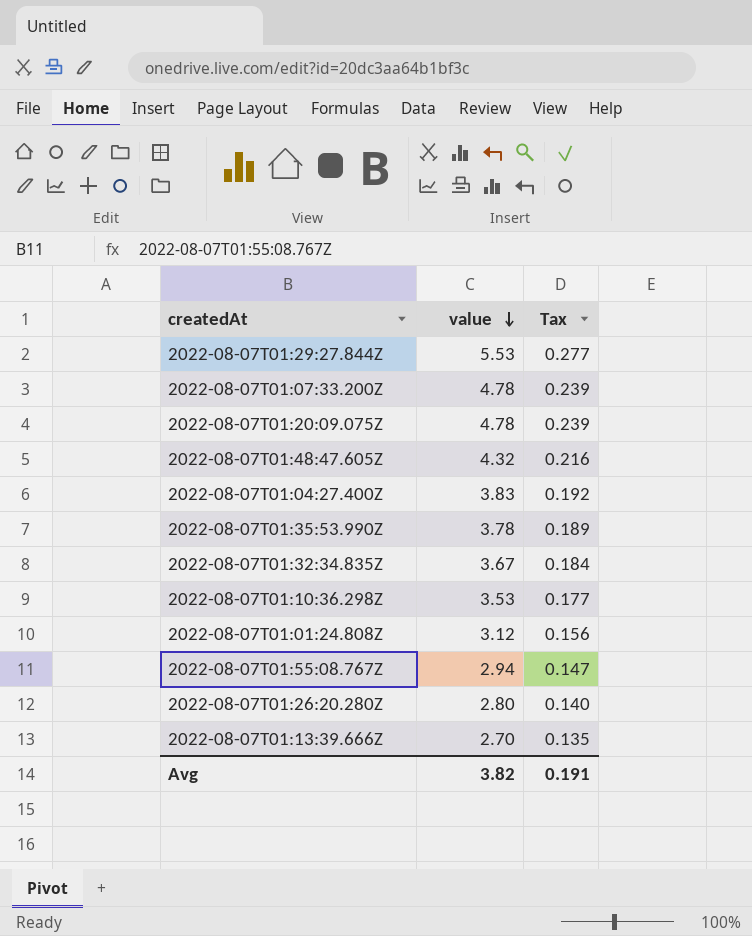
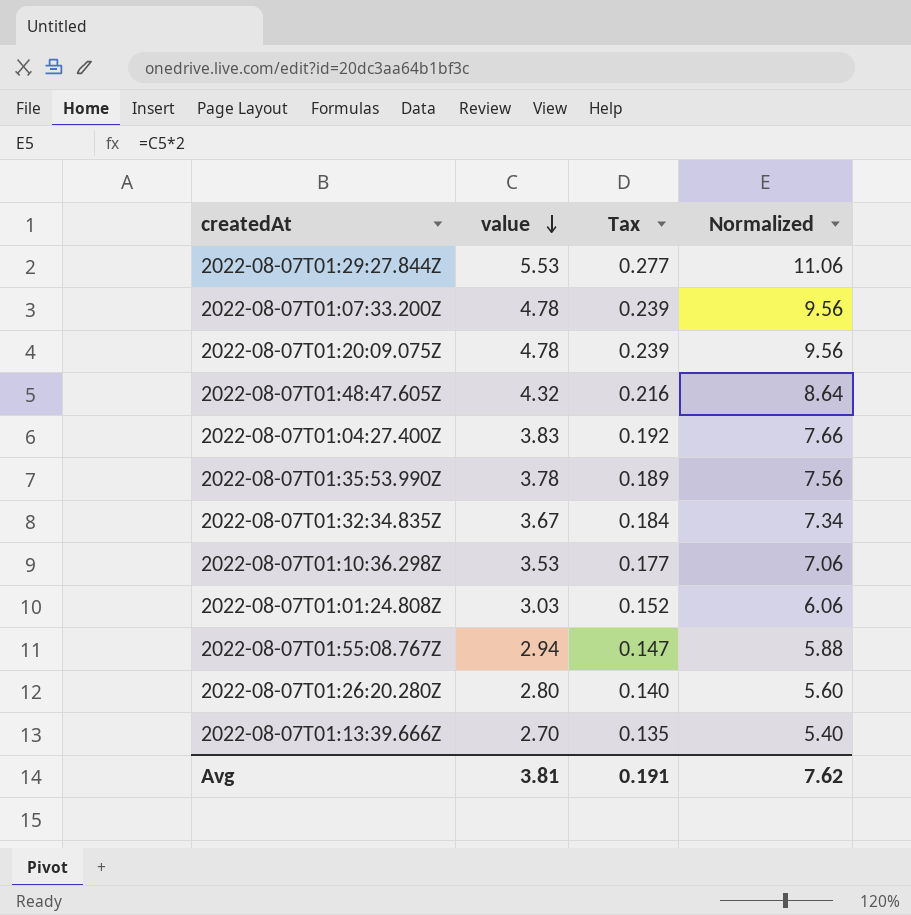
column Normalized | formula: none -> [value] * 2
2022-08-07T01:01:24.808Z | value: 3.12 -> 3.03
2022-08-07T01:01:24.808Z | Tax: 0.156 -> 0.152
Avg | value: 3.82 -> 3.81

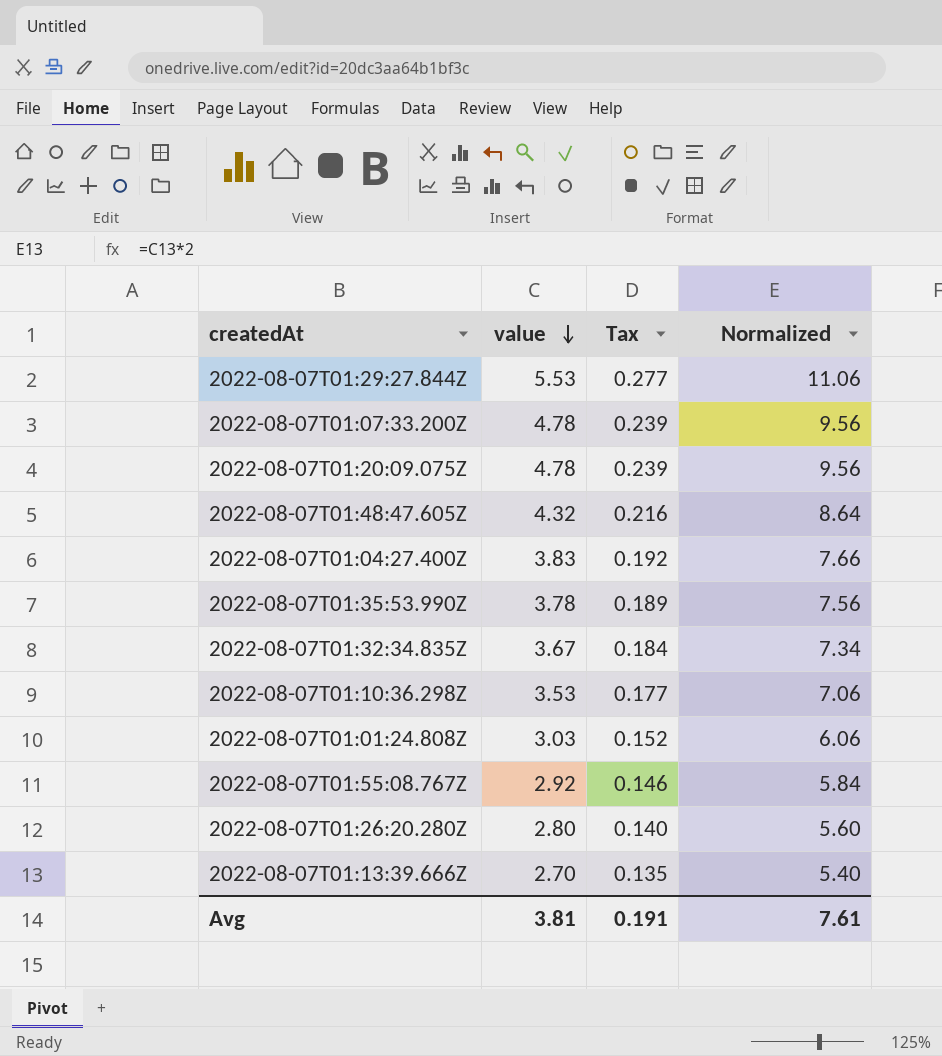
2022-08-07T01:55:08.767Z | value: 2.94 -> 2.92
2022-08-07T01:55:08.767Z | Tax: 0.147 -> 0.146
2022-08-07T01:55:08.767Z | Normalized: 5.88 -> 5.84
Avg | Normalized: 7.62 -> 7.61

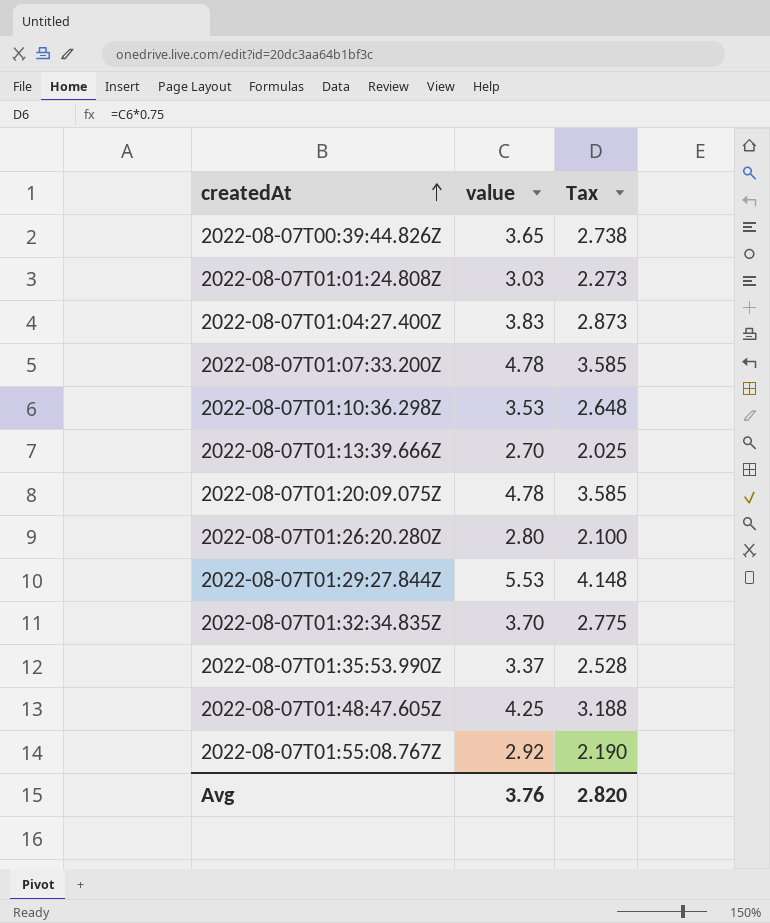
row order: value descending -> createdAt ascending
column Normalized | formula: [value] * 2 -> none
column Tax | formula: [value] * 0.05 -> [value] * 0.75
row 2022-08-07T00:39:44.826Z: none -> 3.65 | 2.738
2022-08-07T01:32:34.835Z | value: 3.67 -> 3.70
2022-08-07T01:35:53.990Z | value: 3.78 -> 3.37
2022-08-07T01:48:47.605Z | value: 4.32 -> 4.25
Avg | value: 3.81 -> 3.76
Avg | Tax: 0.191 -> 2.820

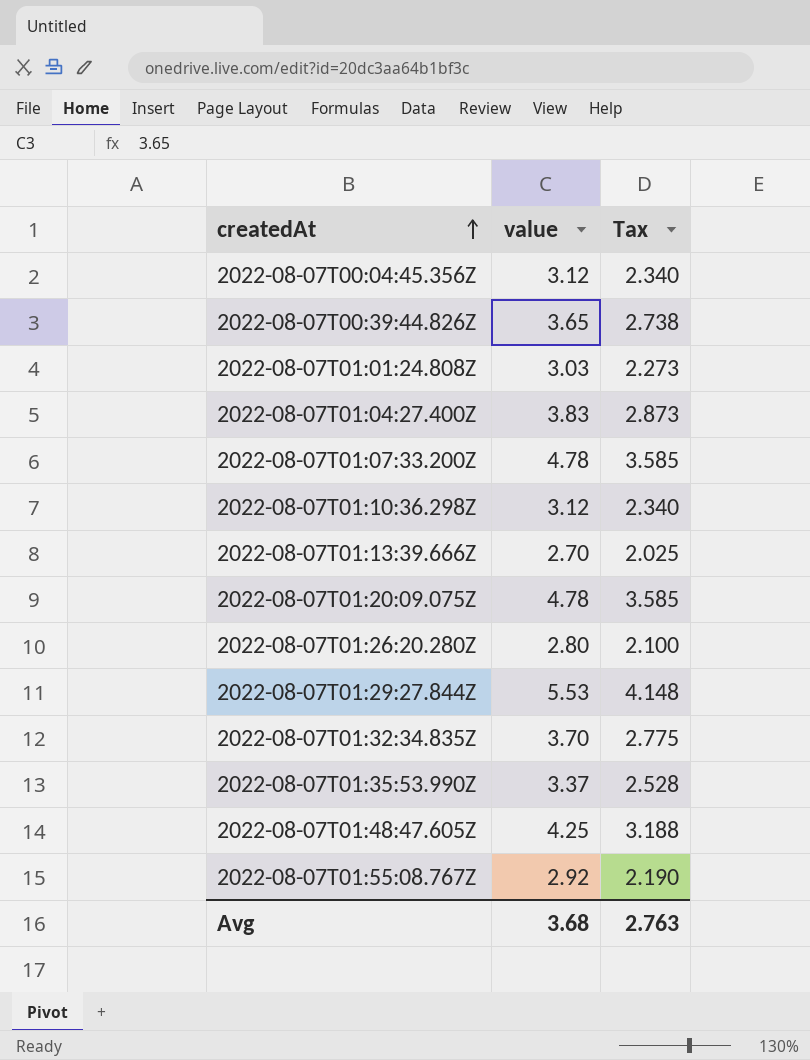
row 2022-08-07T00:04:45.356Z: none -> 3.12 | 2.340
2022-08-07T01:10:36.298Z | value: 3.53 -> 3.12
2022-08-07T01:10:36.298Z | Tax: 2.648 -> 2.340
Avg | value: 3.76 -> 3.68
Avg | Tax: 2.820 -> 2.763

